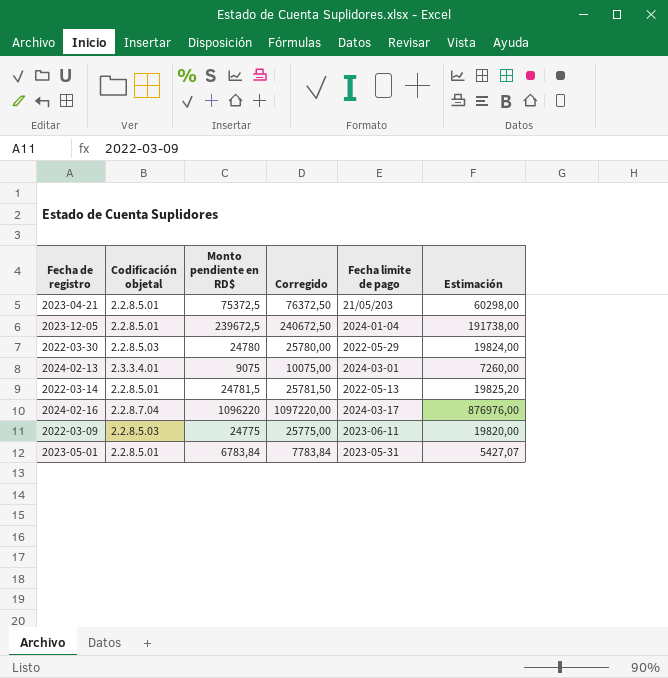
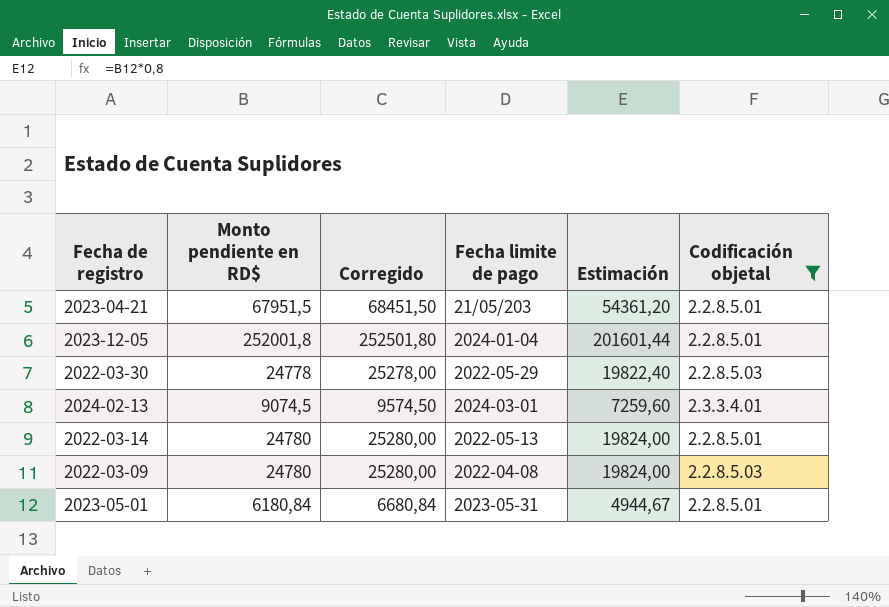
filter: none -> Codificación objetal != 2.2.8.7.04
column Corregido | formula: [Monto pendiente en RD$] + 1000 -> [Monto pendiente en RD$] + 500
column Codificación objetal | position: 2 -> 6
2023-04-21 | Monto pendiente en RD$: 75372,5 -> 67951,5
2023-04-21 | Estimación: 60298,00 -> 54361,20
2023-12-05 | Monto pendiente en RD$: 239672,5 -> 252001,8
2023-12-05 | Estimación: 191738,00 -> 201601,44
2022-03-30 | Monto pendiente en RD$: 24780 -> 24778
2022-03-30 | Estimación: 19824,00 -> 19822,40
2024-02-13 | Monto pendiente en RD$: 9075 -> 9074,5
2024-02-13 | Estimación: 7260,00 -> 7259,60
2022-03-14 | Monto pendiente en RD$: 24781,5 -> 24780
2022-03-14 | Estimación: 19825,20 -> 19824,00
2022-03-09 | Monto pendiente en RD$: 24775 -> 24780
2022-03-09 | Fecha limite de pago: 2023-06-11 -> 2022-04-08
2022-03-09 | Estimación: 19820,00 -> 19824,00
2023-05-01 | Monto pendiente en RD$: 6783,84 -> 6180,84
2023-05-01 | Estimación: 5427,07 -> 4944,67

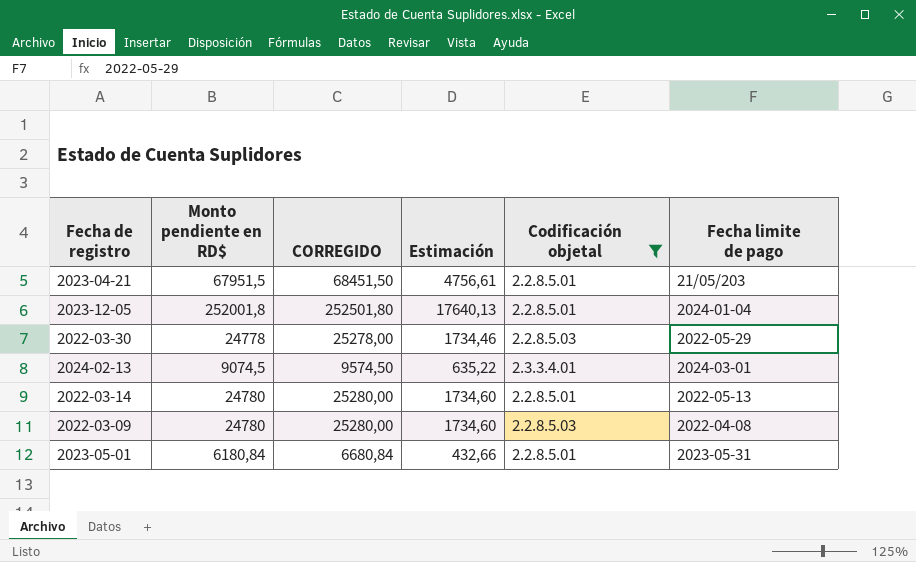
column name: Corregido -> CORREGIDO
column Estimación | formula: [Monto pendiente en RD$] * 0,8 -> [Monto pendiente en RD$] * 0,07
column Fecha limite de pago | position: 4 -> 6

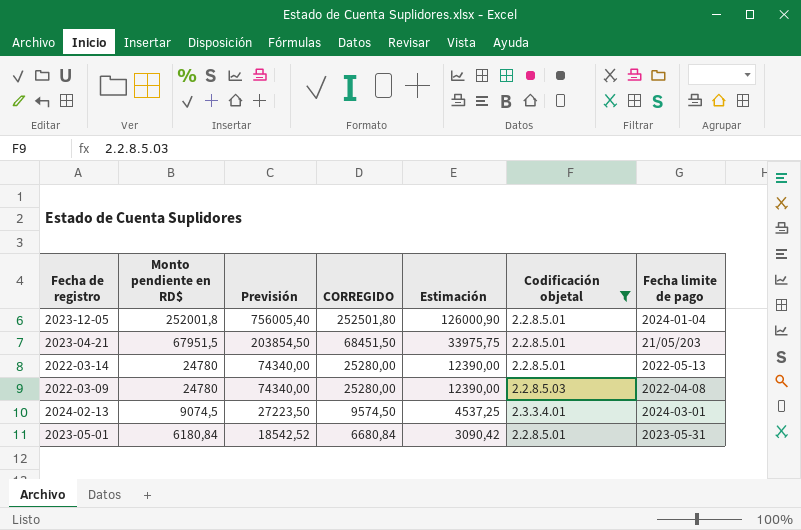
row order: none -> Monto pendiente en RD$ descending
column Previsión | formula: none -> [Monto pendiente en RD$] * 3
column Estimación | formula: [Monto pendiente en RD$] * 0,07 -> [Monto pendiente en RD$] * 0,5
row 2022-03-30: 24778 | 25278,00 | 1734,46 | 2.2.8.5.03 | 2022-05-29 -> none

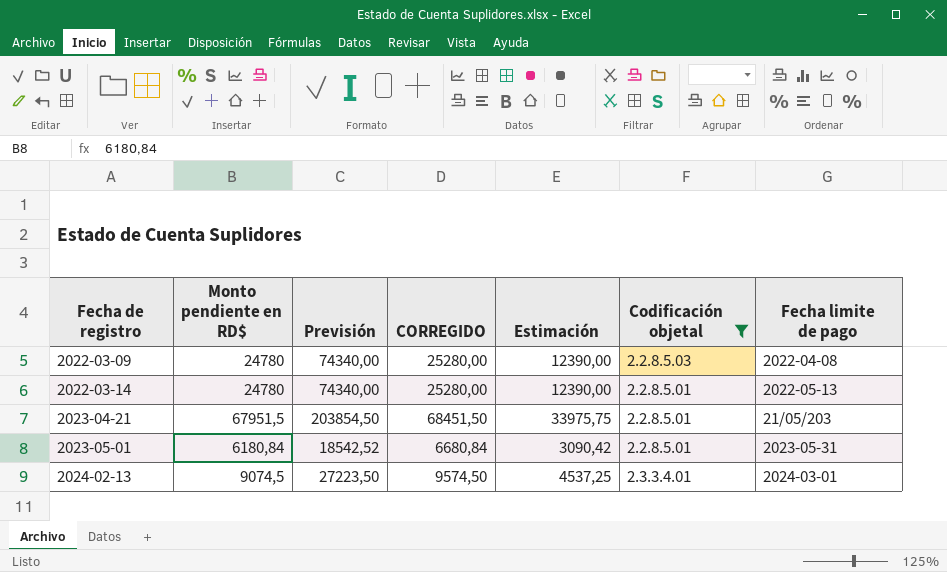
row order: Monto pendiente en RD$ descending -> Fecha de registro ascending
row 2023-12-05: 252001,8 | 756005,40 | 252501,80 | 126000,90 | 2.2.8.5.01 | 2024-01-04 -> none

